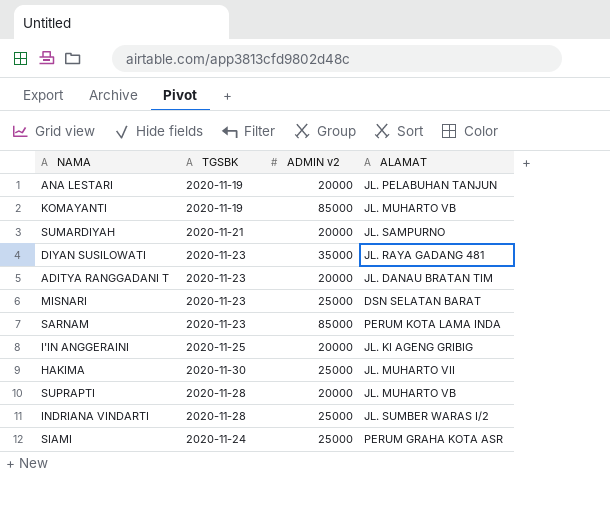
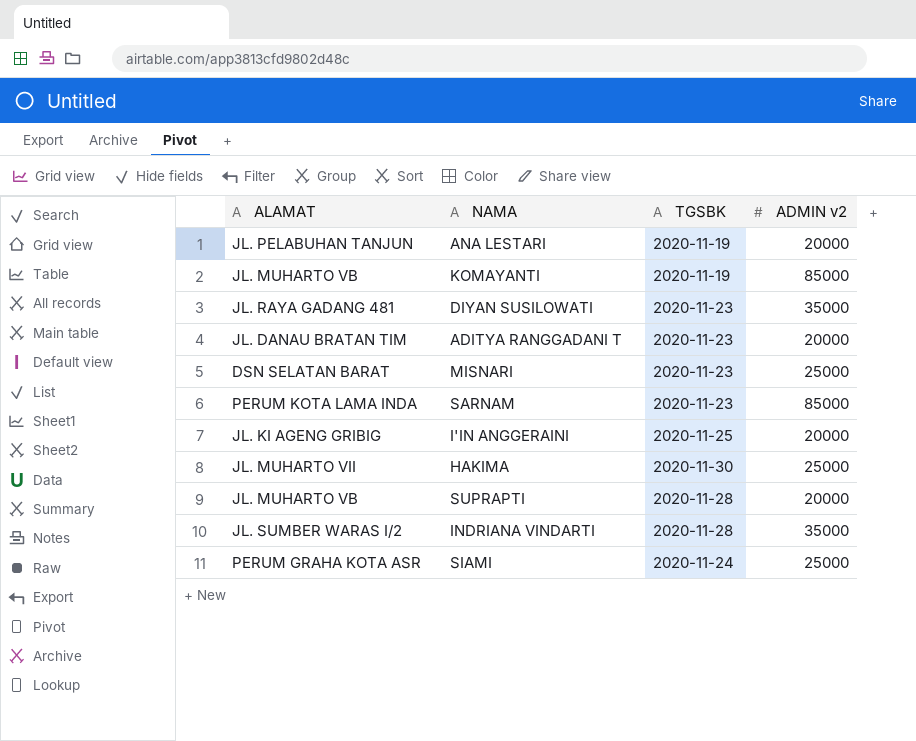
column ALAMAT | position: 4 -> 1
row SUMARDIYAH: 2020-11-21 | 20000 | JL. SAMPURNO -> none
INDRIANA VINDARTI | ADMIN v2: 25000 -> 35000

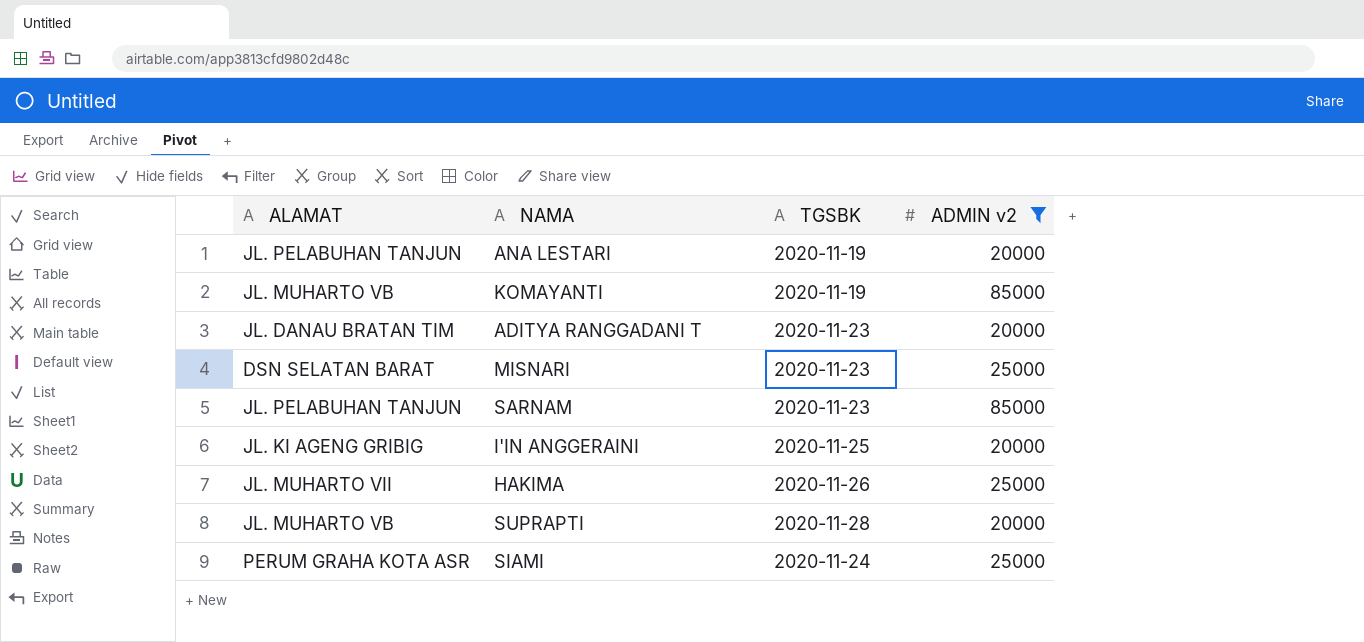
filter: none -> ADMIN v2 != 35000
SARNAM | ALAMAT: PERUM KOTA LAMA INDA -> JL. PELABUHAN TANJUN
HAKIMA | TGSBK: 2020-11-30 -> 2020-11-26

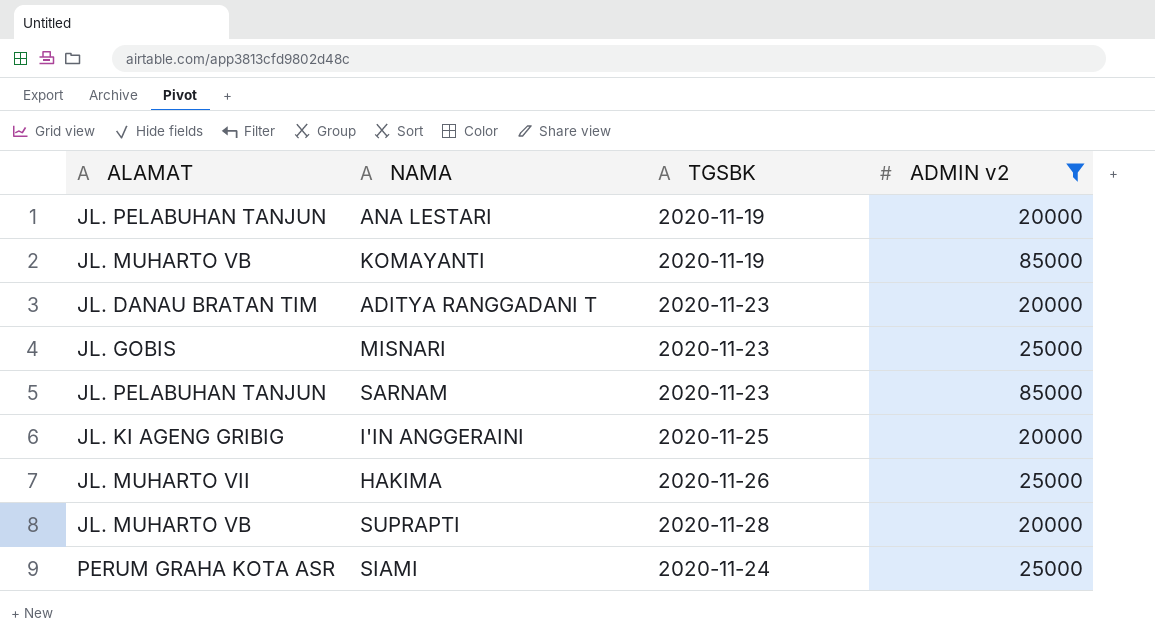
MISNARI | ALAMAT: DSN SELATAN BARAT -> JL. GOBIS

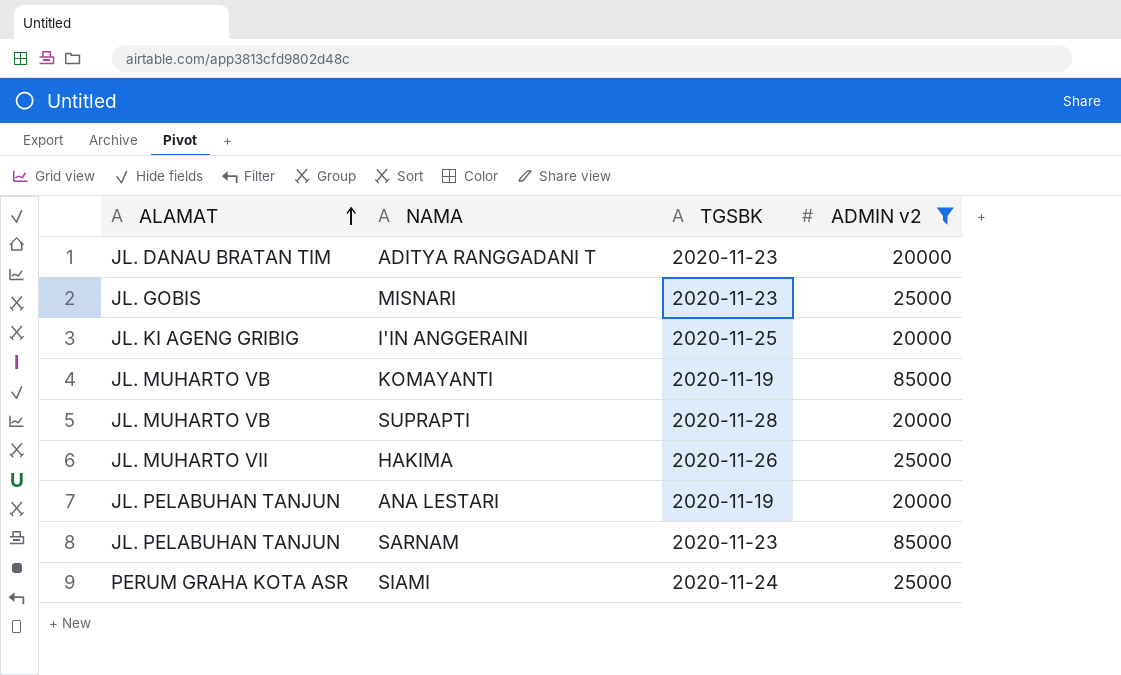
row order: none -> ALAMAT ascending

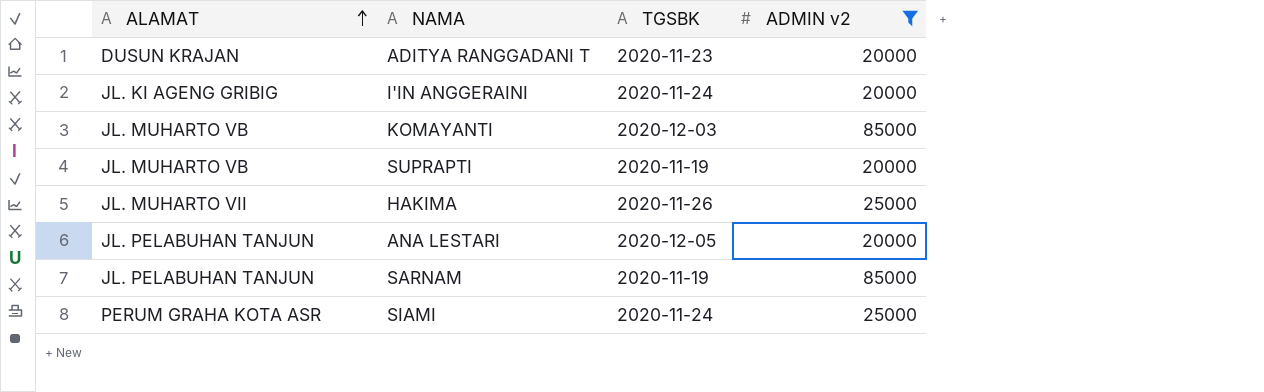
row MISNARI: JL. GOBIS | 2020-11-23 | 25000 -> none
ADITYA RANGGADANI T | ALAMAT: JL. DANAU BRATAN TIM -> DUSUN KRAJAN
I'IN ANGGERAINI | TGSBK: 2020-11-25 -> 2020-11-24
KOMAYANTI | TGSBK: 2020-11-19 -> 2020-12-03
SUPRAPTI | TGSBK: 2020-11-28 -> 2020-11-19
ANA LESTARI | TGSBK: 2020-11-19 -> 2020-12-05
SARNAM | TGSBK: 2020-11-23 -> 2020-11-19

